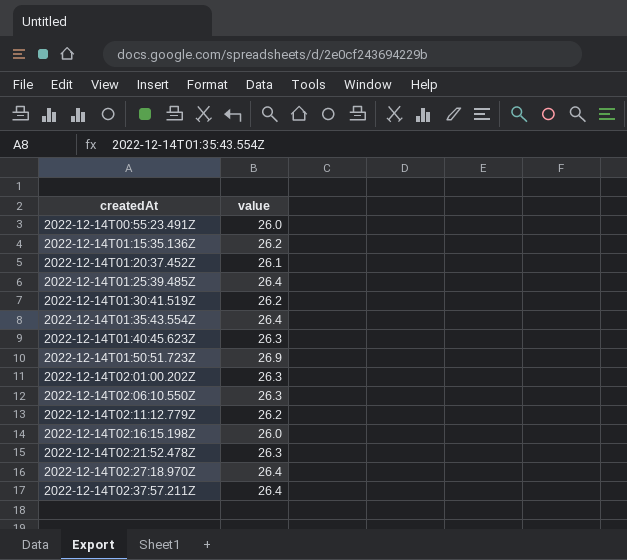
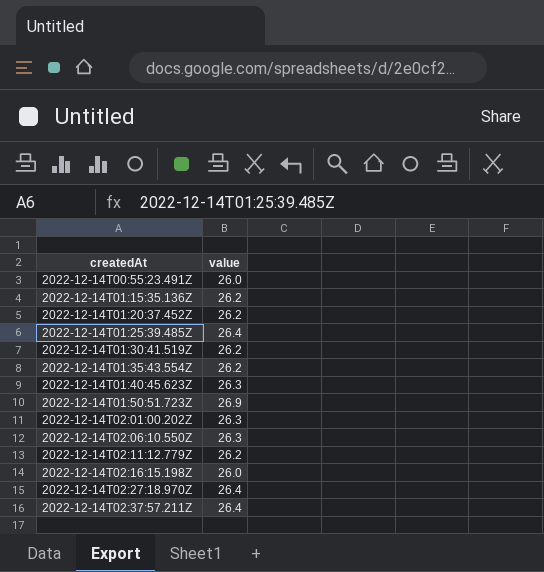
row 2022-12-14T02:21:52.478Z: 26.3 -> none
2022-12-14T01:20:37.452Z | value: 26.1 -> 26.2
2022-12-14T01:35:43.554Z | value: 26.4 -> 26.2

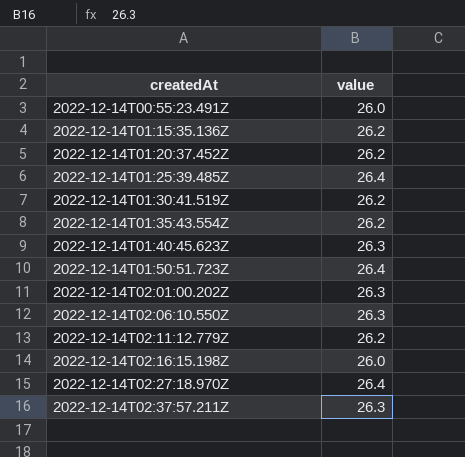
2022-12-14T01:50:51.723Z | value: 26.9 -> 26.4
2022-12-14T02:37:57.211Z | value: 26.4 -> 26.3

